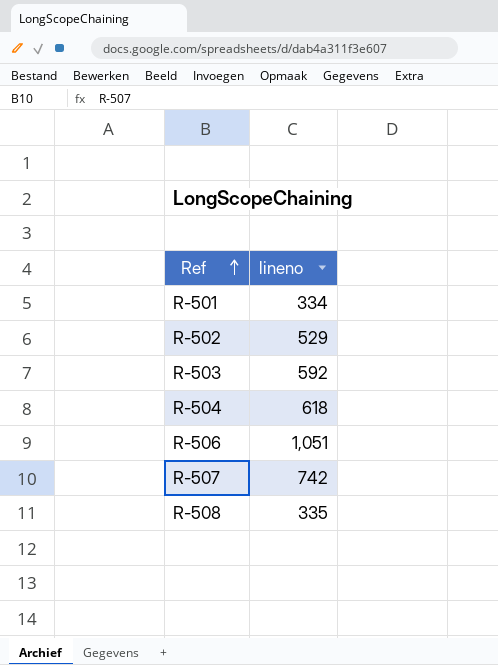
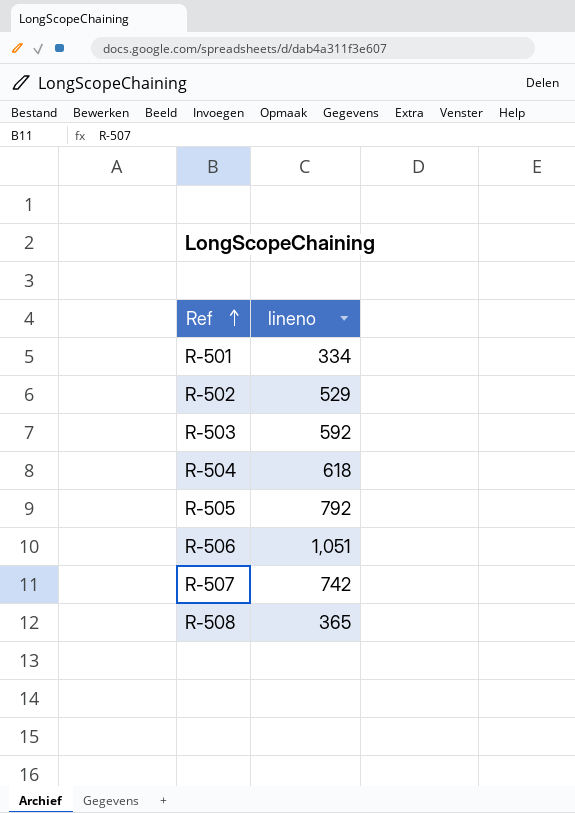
row R-505: none -> 792
R-508 | lineno: 335 -> 365

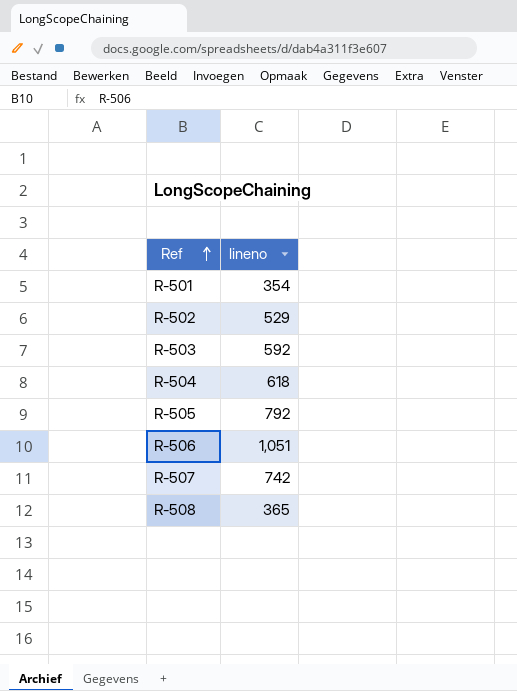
R-501 | lineno: 334 -> 354

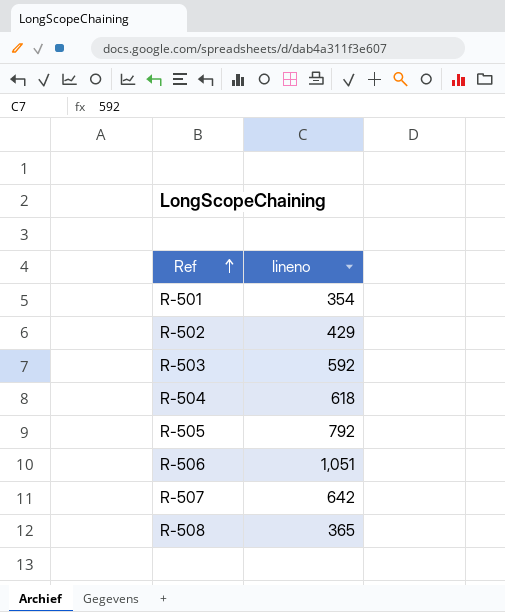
R-502 | lineno: 529 -> 429
R-507 | lineno: 742 -> 642

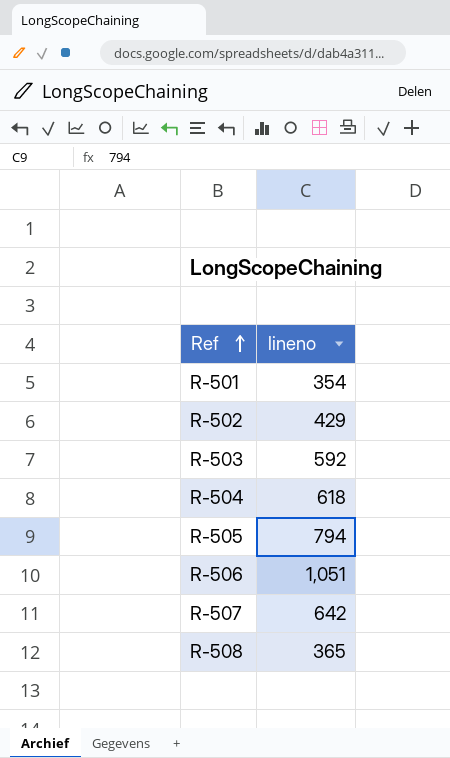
R-505 | lineno: 792 -> 794

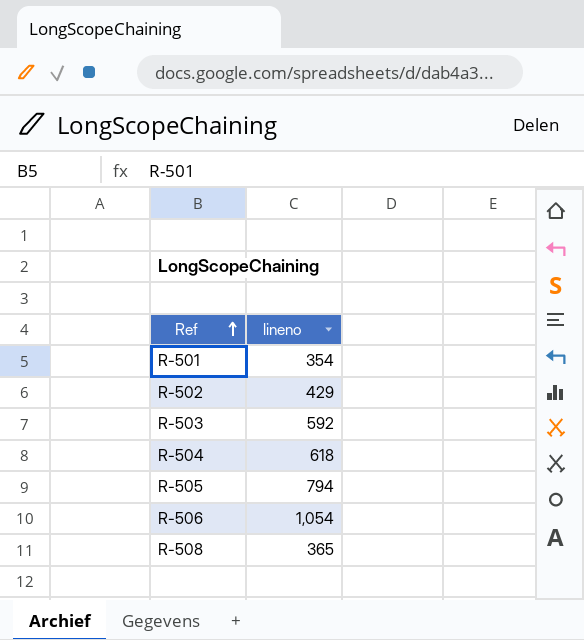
row R-507: 642 -> none
R-506 | lineno: 1,051 -> 1,054

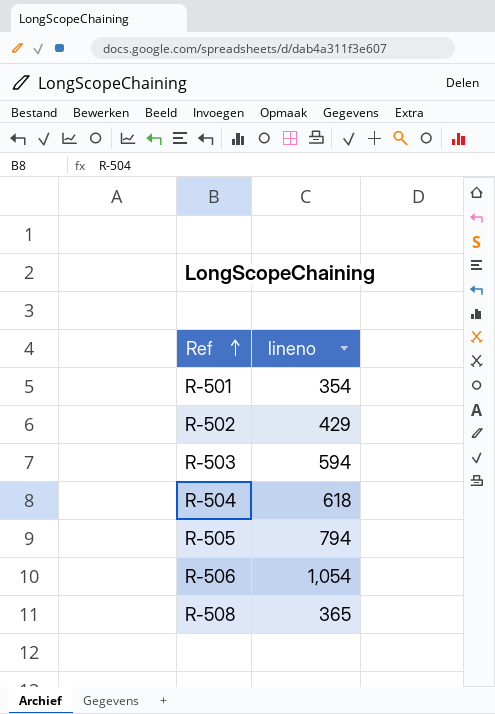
R-503 | lineno: 592 -> 594

